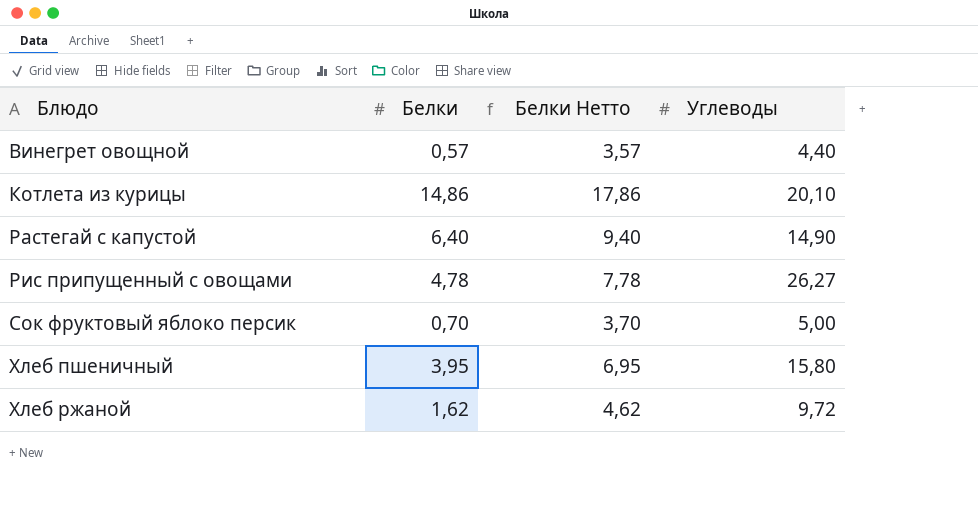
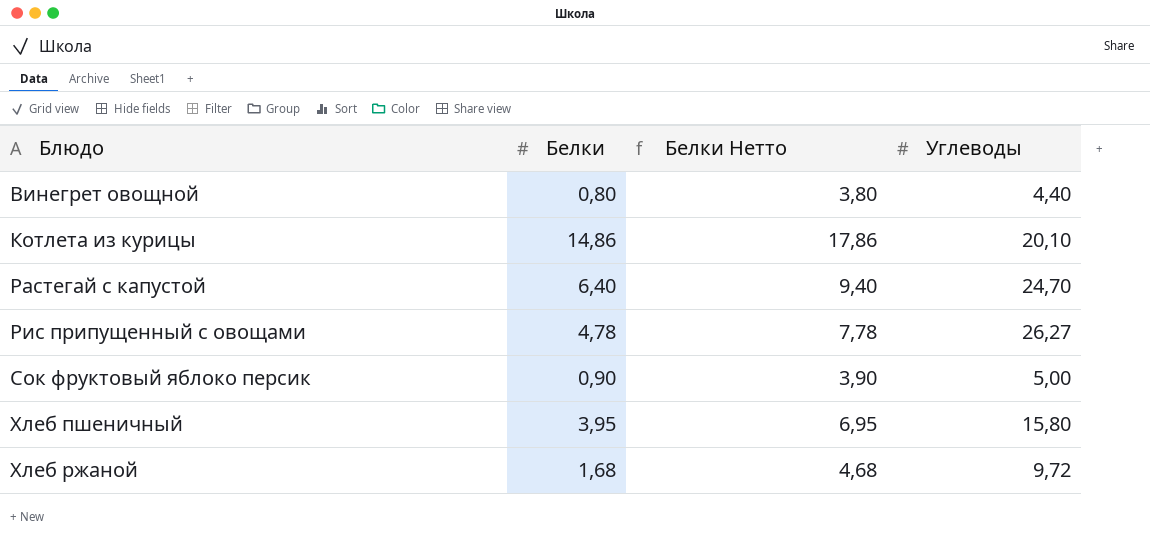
Винегрет овощной | Белки: 0,57 -> 0,80
Винегрет овощной | Белки Нетто: 3,57 -> 3,80
Растегай с капустой | Углеводы: 14,90 -> 24,70
Сок фруктовый яблоко персик | Белки: 0,70 -> 0,90
Сок фруктовый яблоко персик | Белки Нетто: 3,70 -> 3,90
Хлеб ржаной | Белки: 1,62 -> 1,68
Хлеб ржаной | Белки Нетто: 4,62 -> 4,68

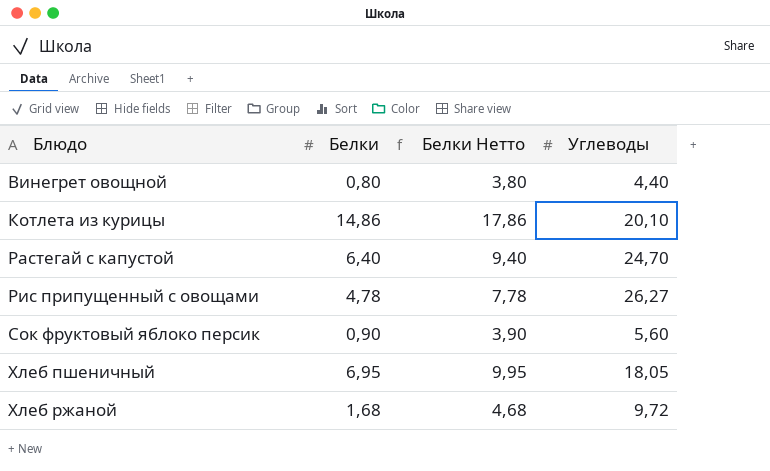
Сок фруктовый яблоко персик | Углеводы: 5,00 -> 5,60
Хлеб пшеничный | Белки: 3,95 -> 6,95
Хлеб пшеничный | Белки Нетто: 6,95 -> 9,95
Хлеб пшеничный | Углеводы: 15,80 -> 18,05

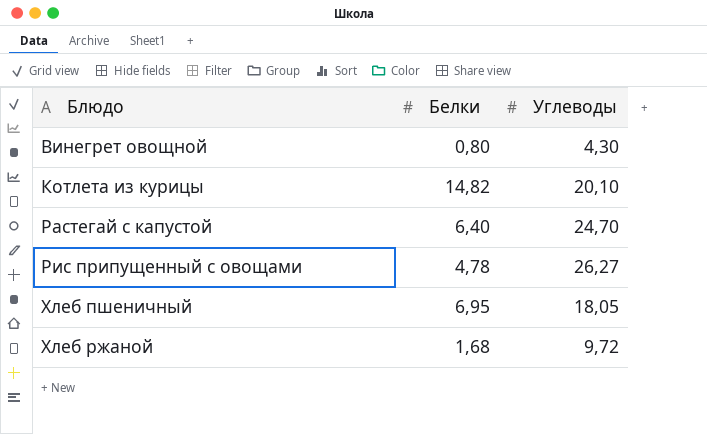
column Белки Нетто | formula: [Белки] + 3 -> none
row Сок фруктовый яблоко персик: 0,90 | 3,90 | 5,60 -> none
Винегрет овощной | Углеводы: 4,40 -> 4,30
Котлета из курицы | Белки: 14,86 -> 14,82

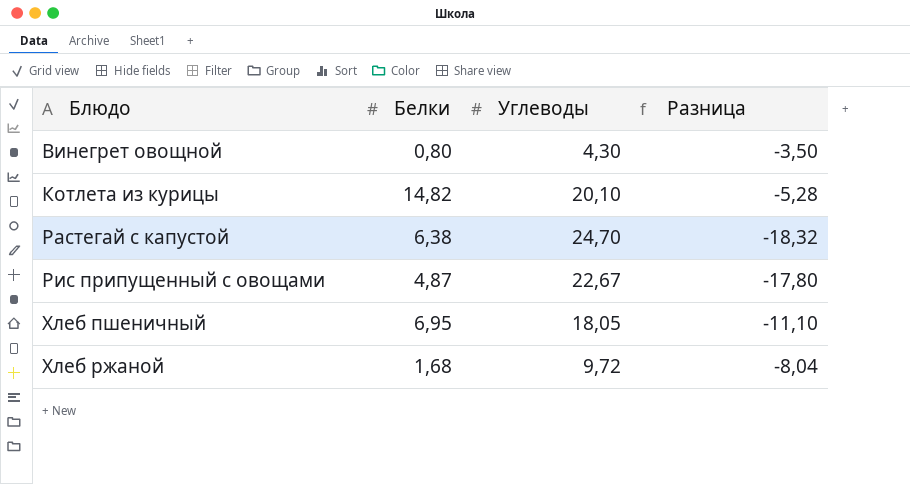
column Разница | formula: none -> [Белки] - [Углеводы]
Растегай с капустой | Белки: 6,40 -> 6,38
Рис припущенный с овощами | Белки: 4,78 -> 4,87
Рис припущенный с овощами | Углеводы: 26,27 -> 22,67

